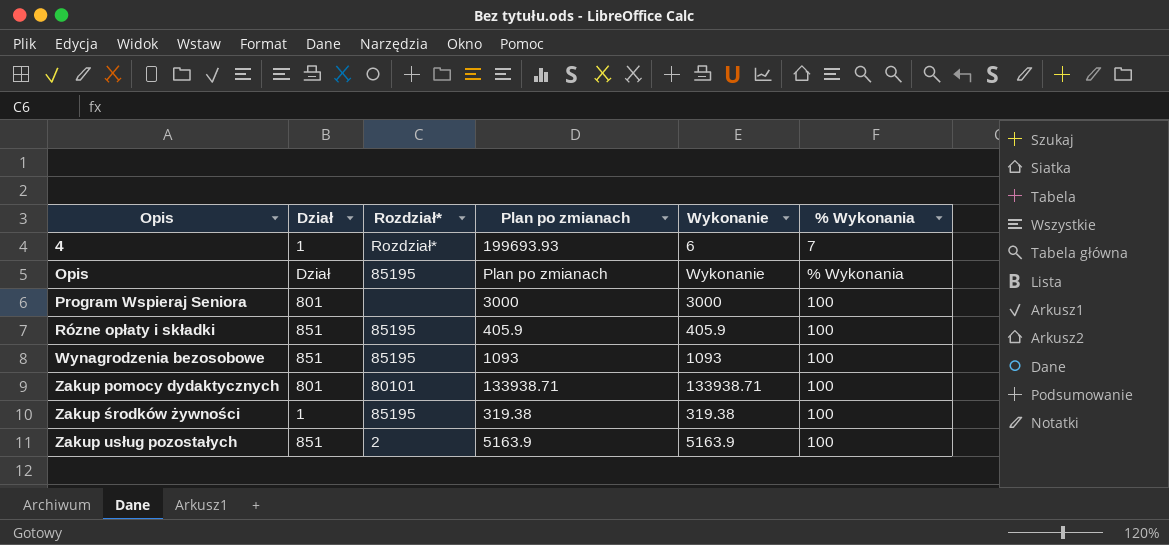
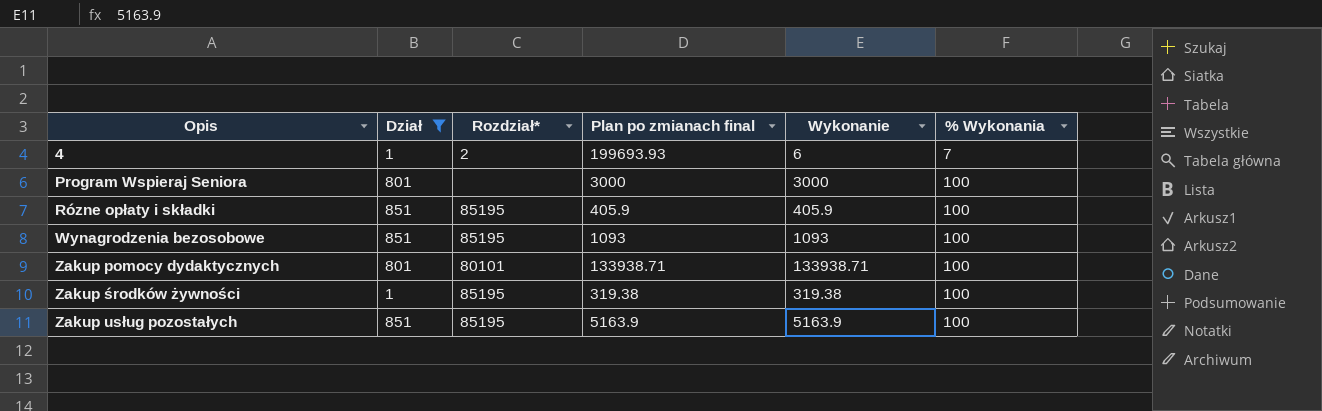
filter: none -> Dział != Dział
column name: Plan po zmianach -> Plan po zmianach final
4 | Rozdział*: Rozdział* -> 2
Zakup usług pozostałych | Rozdział*: 2 -> 85195

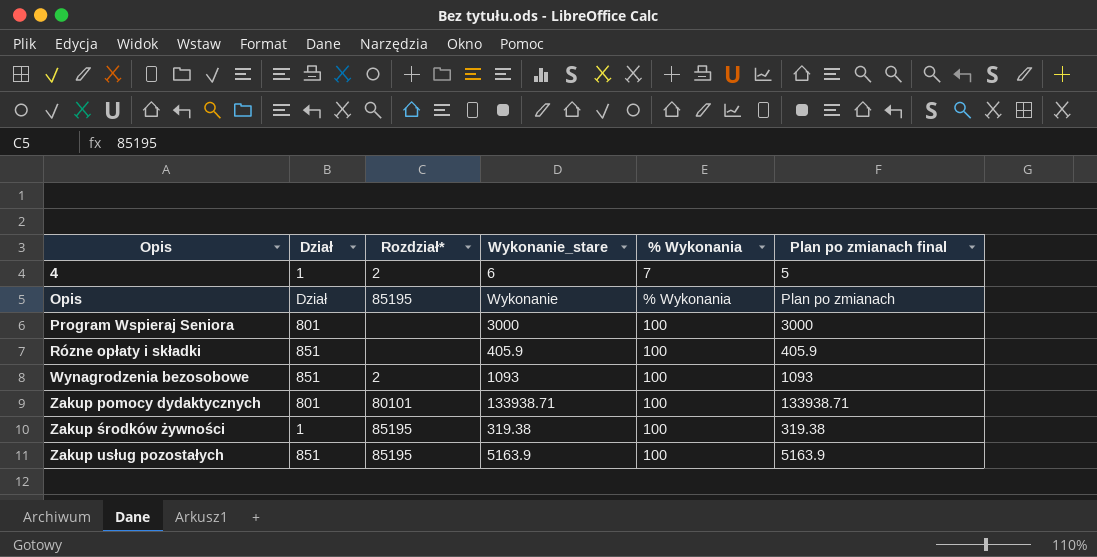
filter: Dział != Dział -> none
column name: Wykonanie -> Wykonanie_stare
column Plan po zmianach final | position: 4 -> 6
4 | Plan po zmianach final: 199693.93 -> 5
Rózne opłaty i składki | Rozdział*: 85195 -> none
Wynagrodzenia bezosobowe | Rozdział*: 85195 -> 2

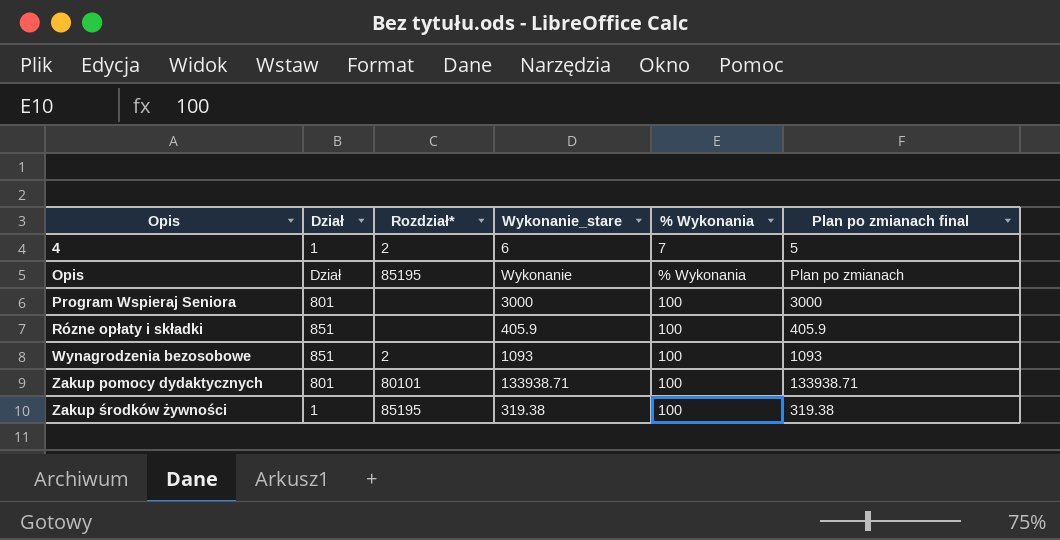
row Zakup usług pozostałych: 851 | 85195 | 5163.9 | 100 | 5163.9 -> none

